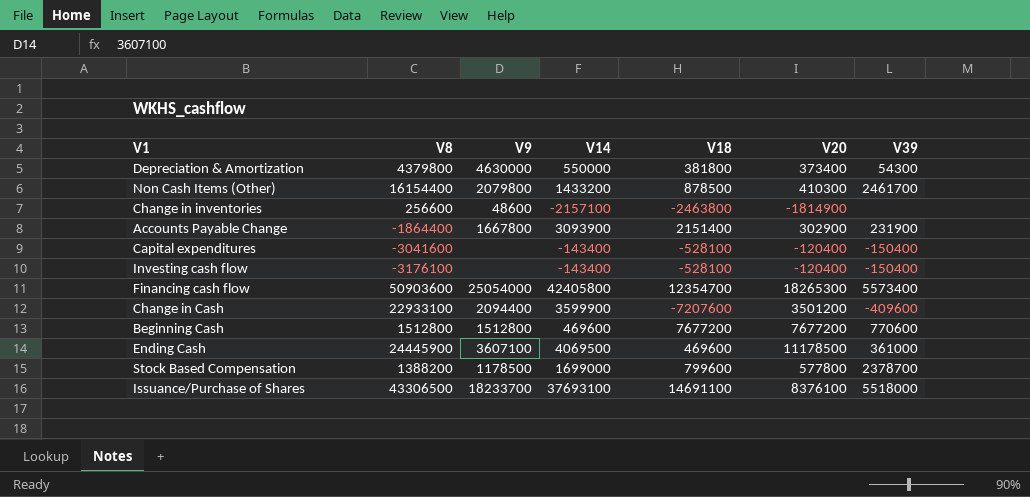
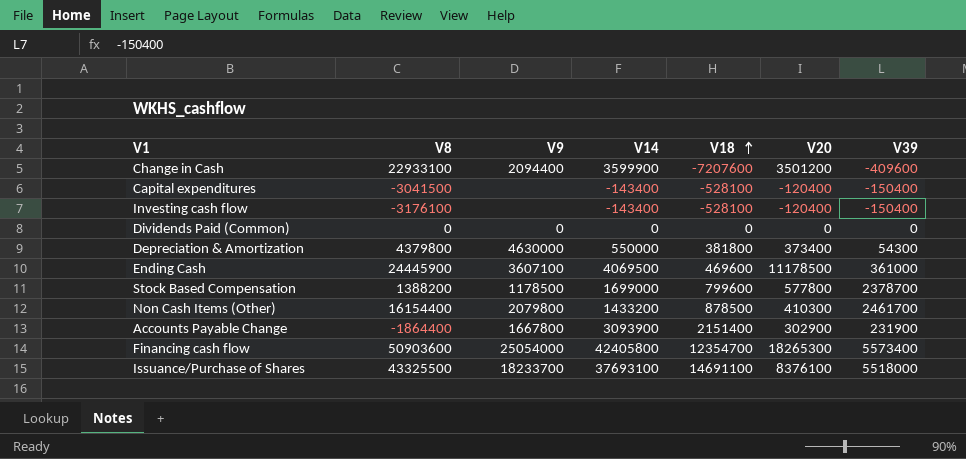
row order: none -> V18 ascending
row Change in inventories: 256600 | 48600 | -2157100 | -2463800 | -1814900 | none -> none
row Beginning Cash: 1512800 | 1512800 | 469600 | 7677200 | 7677200 | 770600 -> none
Capital expenditures | V8: -3041600 -> -3041500
row Dividends Paid (Common): none -> 0 | 0 | 0 | 0 | 0 | 0
Issuance/Purchase of Shares | V8: 43306500 -> 43325500

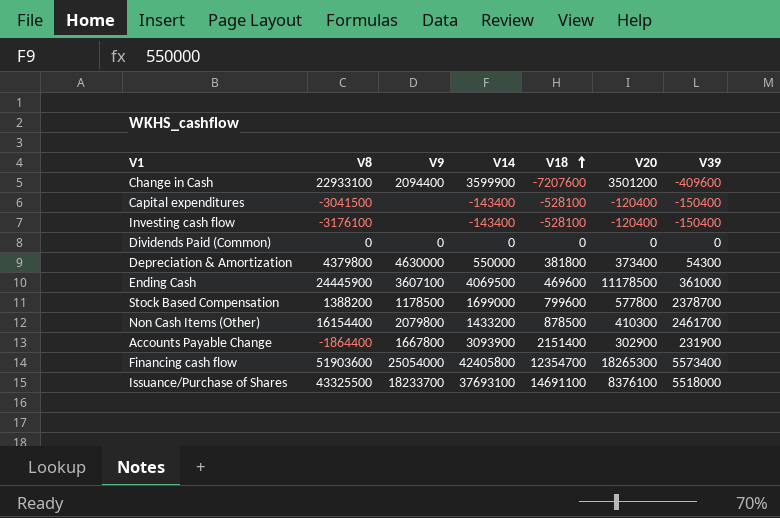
Financing cash flow | V8: 50903600 -> 51903600

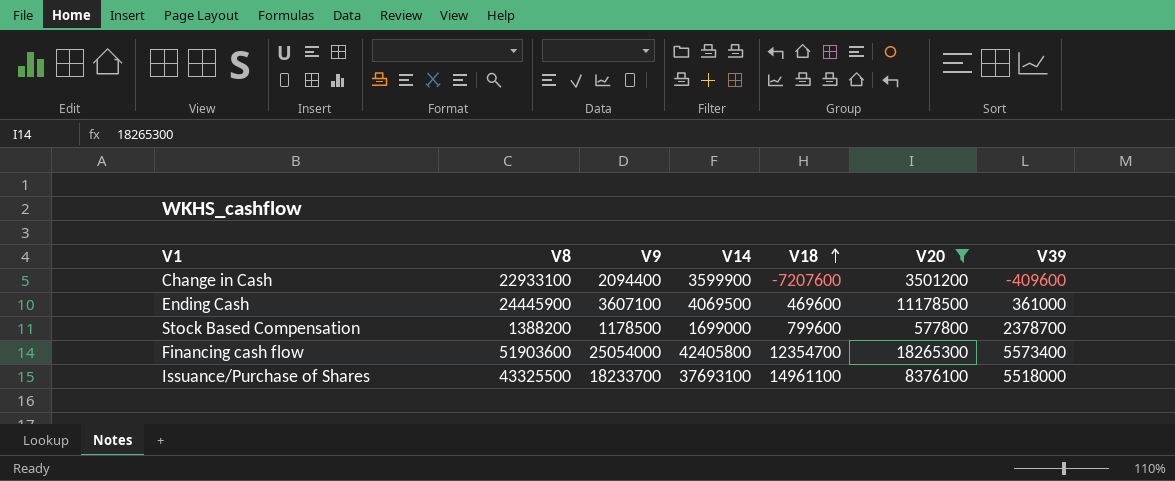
filter: none -> V20 >= 577800
Issuance/Purchase of Shares | V18: 14691100 -> 14961100

